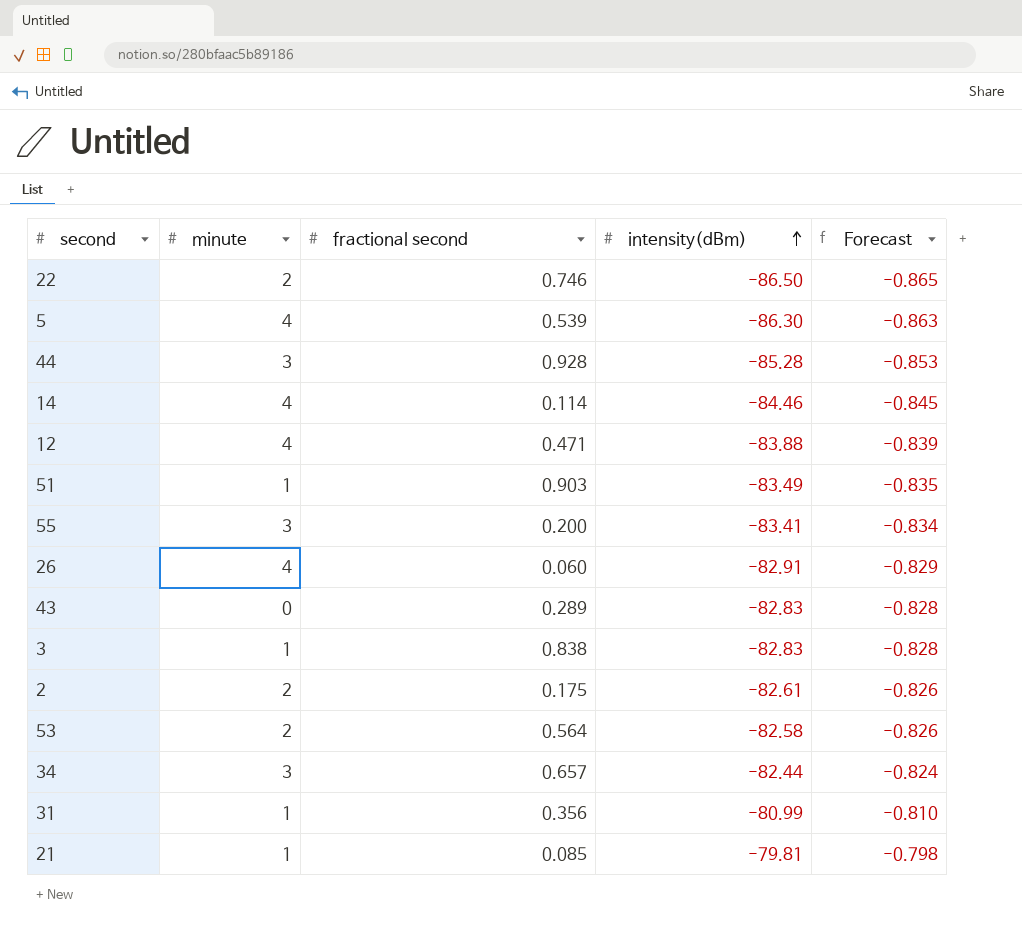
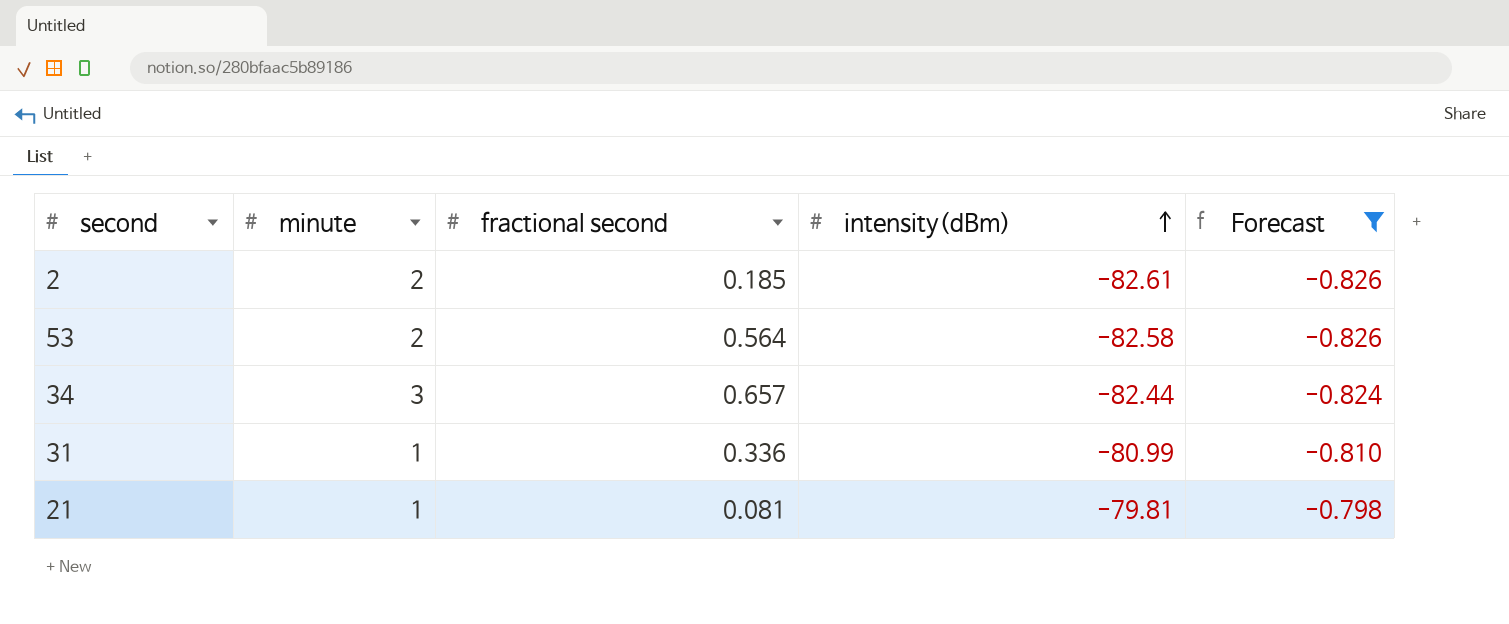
filter: none -> Forecast >= -0.826
2 | fractional second: 0.175 -> 0.185
31 | fractional second: 0.356 -> 0.336
21 | fractional second: 0.085 -> 0.081

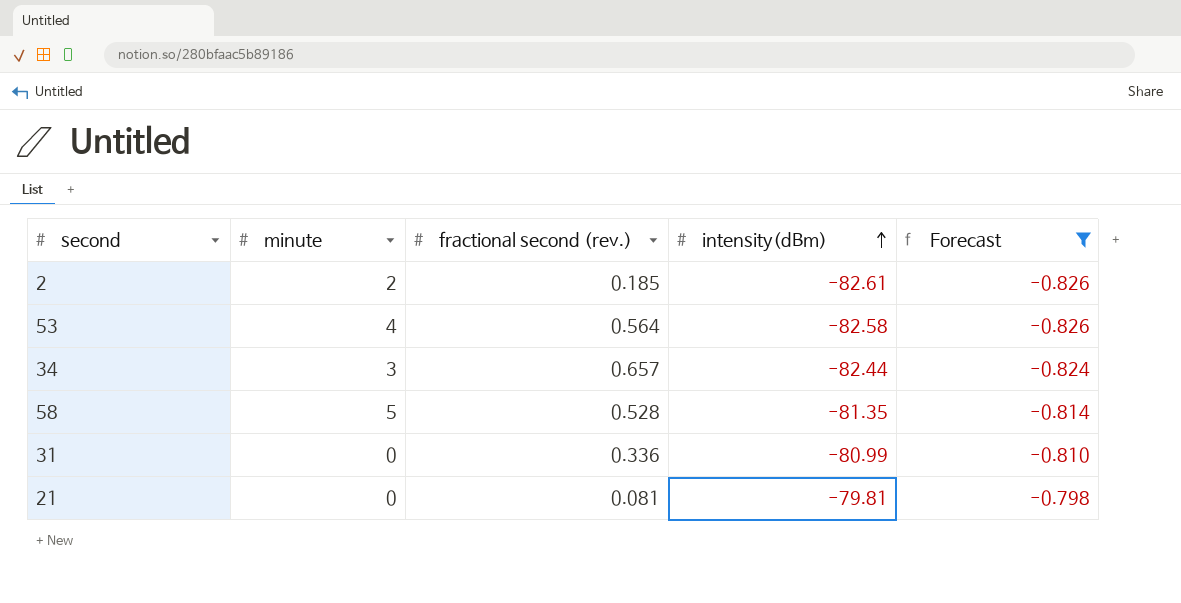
column name: fractional second -> fractional second (rev.)
53 | minute: 2 -> 4
row 58: none -> 5 | 0.528 | -81.35 | -0.814
31 | minute: 1 -> 0
21 | minute: 1 -> 0

